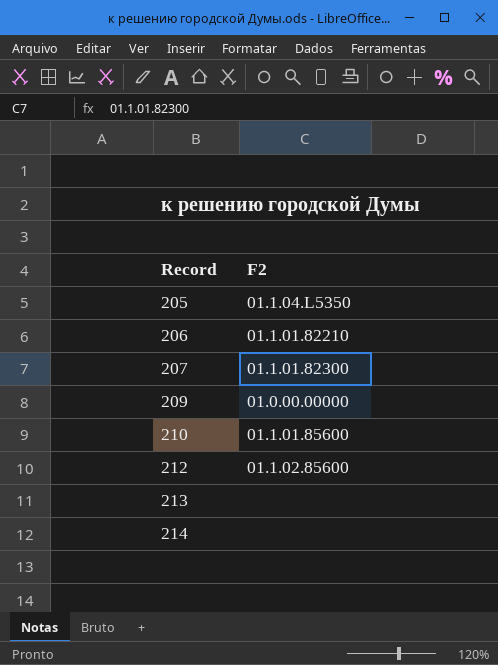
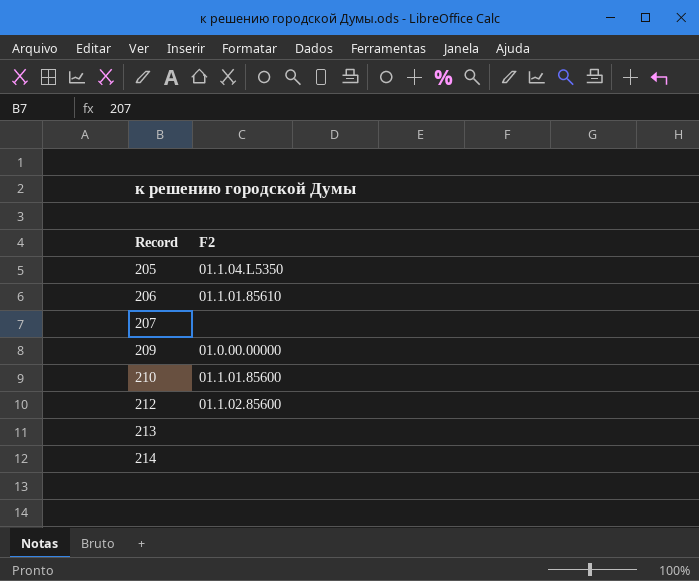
206 | F2: 01.1.01.82210 -> 01.1.01.85610
207 | F2: 01.1.01.82300 -> none

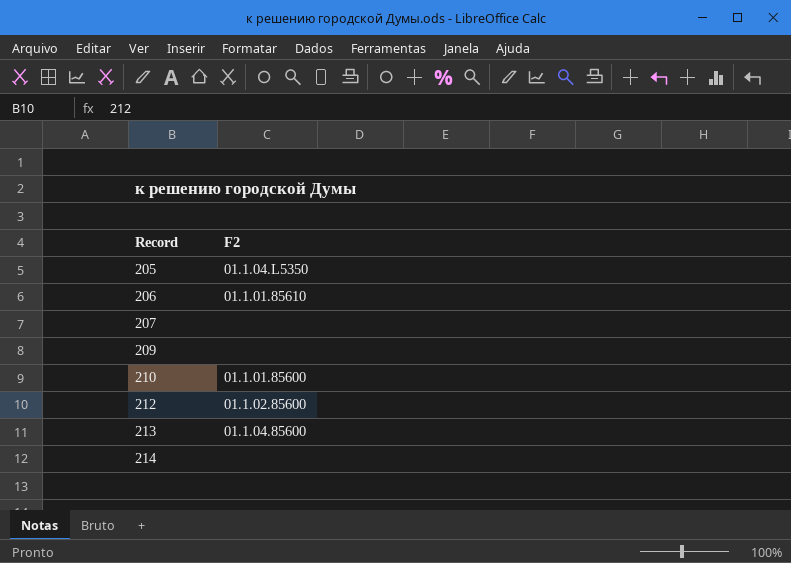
209 | F2: 01.0.00.00000 -> none
213 | F2: none -> 01.1.04.85600

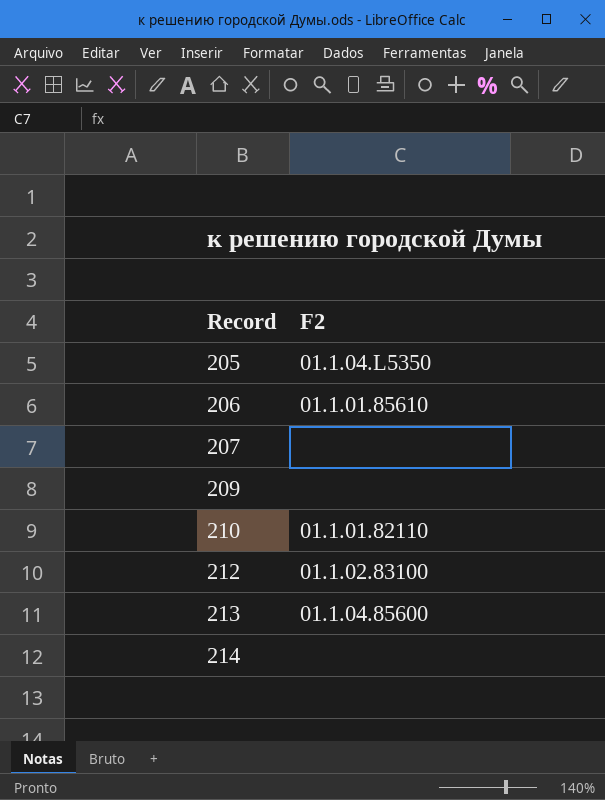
210 | F2: 01.1.01.85600 -> 01.1.01.82110
212 | F2: 01.1.02.85600 -> 01.1.02.83100

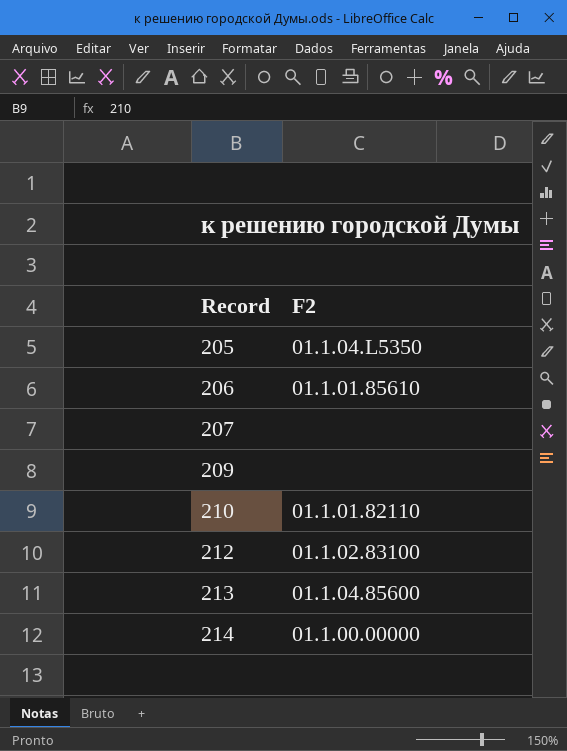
214 | F2: none -> 01.1.00.00000

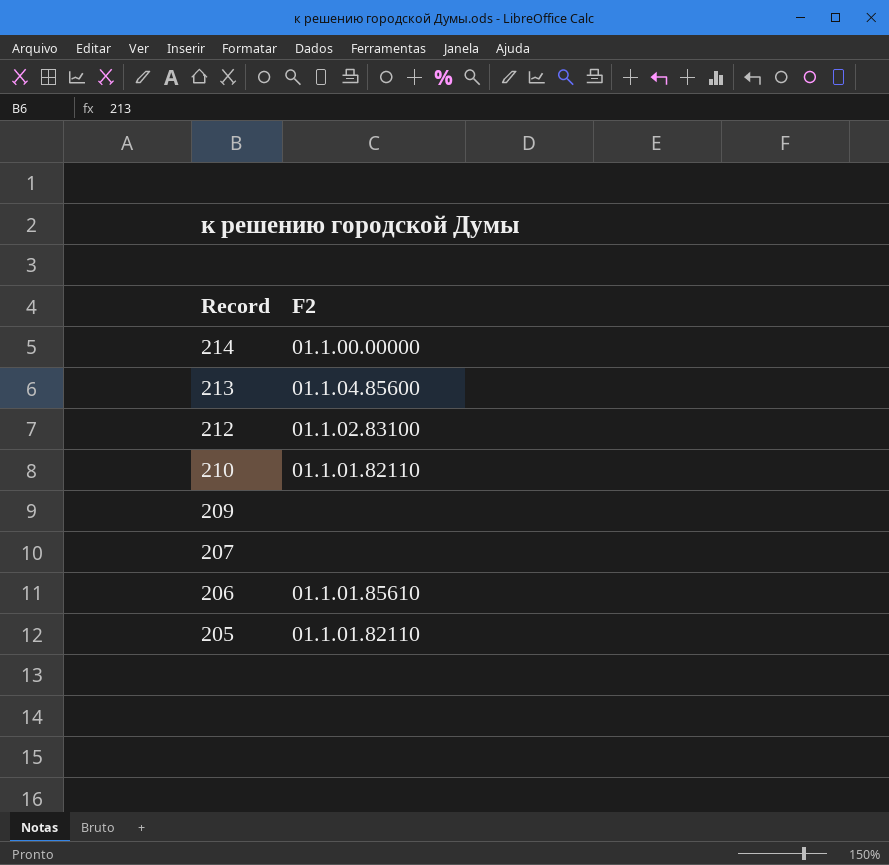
row order: Record ascending -> Record descending
205 | F2: 01.1.04.L5350 -> 01.1.01.82110

